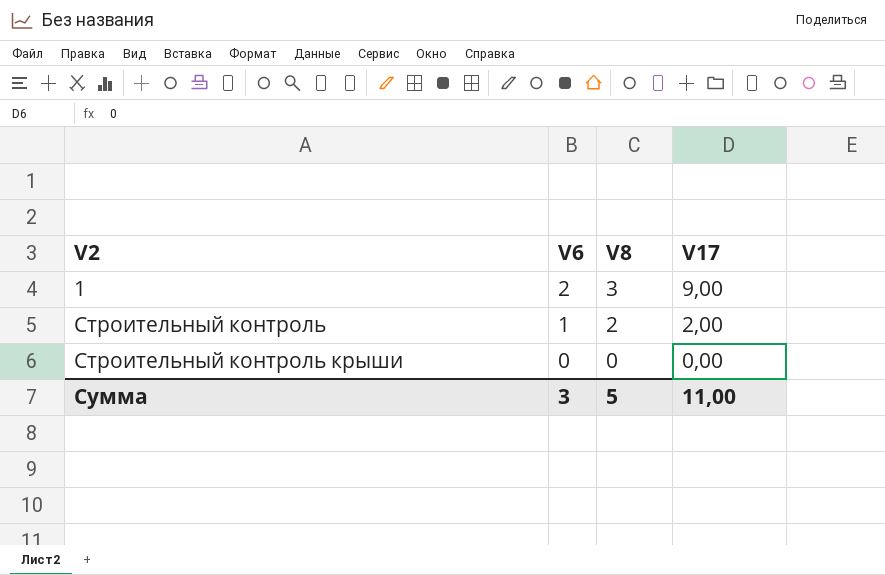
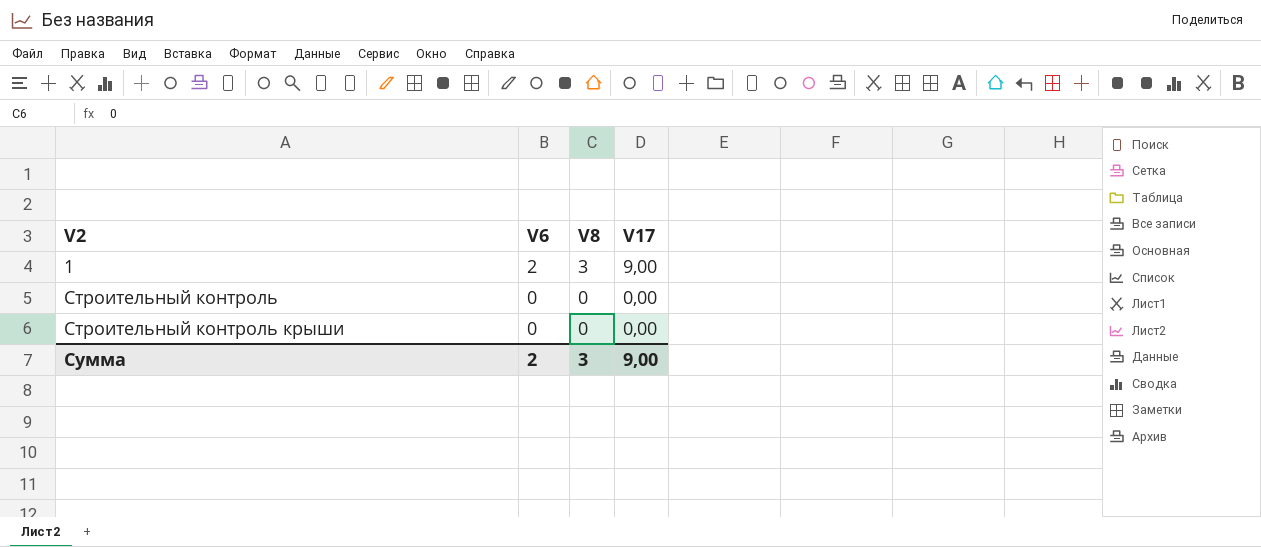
Строительный контроль | V6: 1 -> 0
Строительный контроль | V8: 2 -> 0
Строительный контроль | V17: 2,00 -> 0,00
Сумма | V6: 3 -> 2
Сумма | V8: 5 -> 3
Сумма | V17: 11,00 -> 9,00

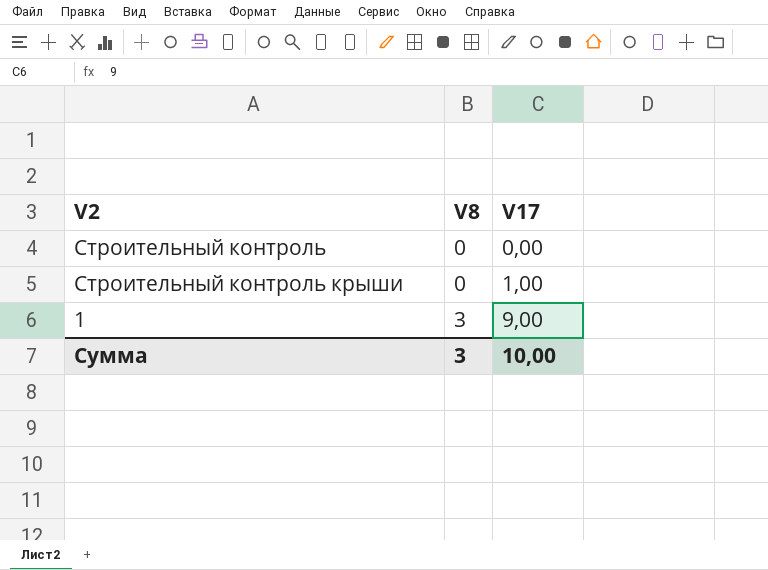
row order: V2 ascending -> V8 ascending
column V6 | position: 2 -> none
Строительный контроль крыши | V17: 0,00 -> 1,00
Сумма | V17: 9,00 -> 10,00

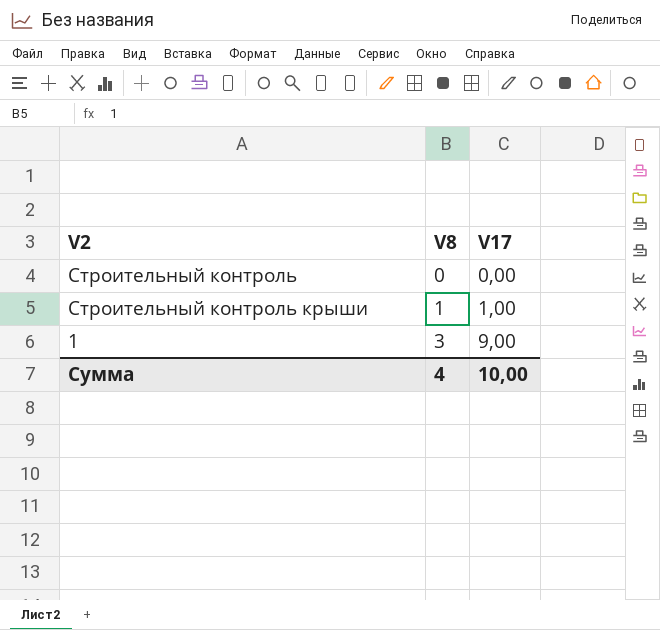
Строительный контроль крыши | V8: 0 -> 1
Сумма | V8: 3 -> 4

